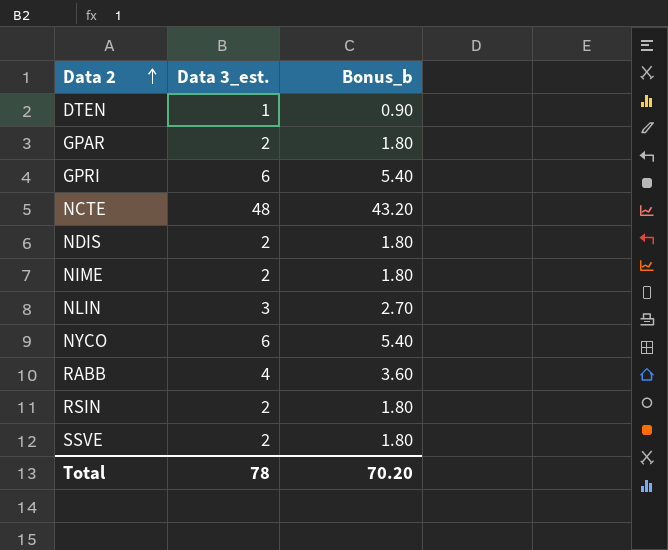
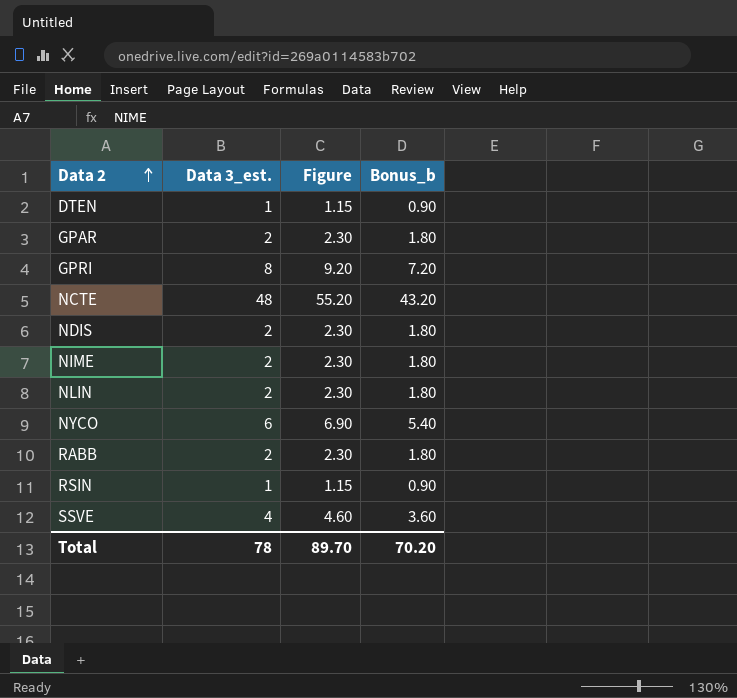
column Figure | formula: none -> [Data 3_est.] * 1.15
GPRI | Data 3_est.: 6 -> 8
GPRI | Bonus_b: 5.40 -> 7.20
NLIN | Data 3_est.: 3 -> 2
NLIN | Bonus_b: 2.70 -> 1.80
RABB | Data 3_est.: 4 -> 2
RABB | Bonus_b: 3.60 -> 1.80
RSIN | Data 3_est.: 2 -> 1
RSIN | Bonus_b: 1.80 -> 0.90
SSVE | Data 3_est.: 2 -> 4
SSVE | Bonus_b: 1.80 -> 3.60

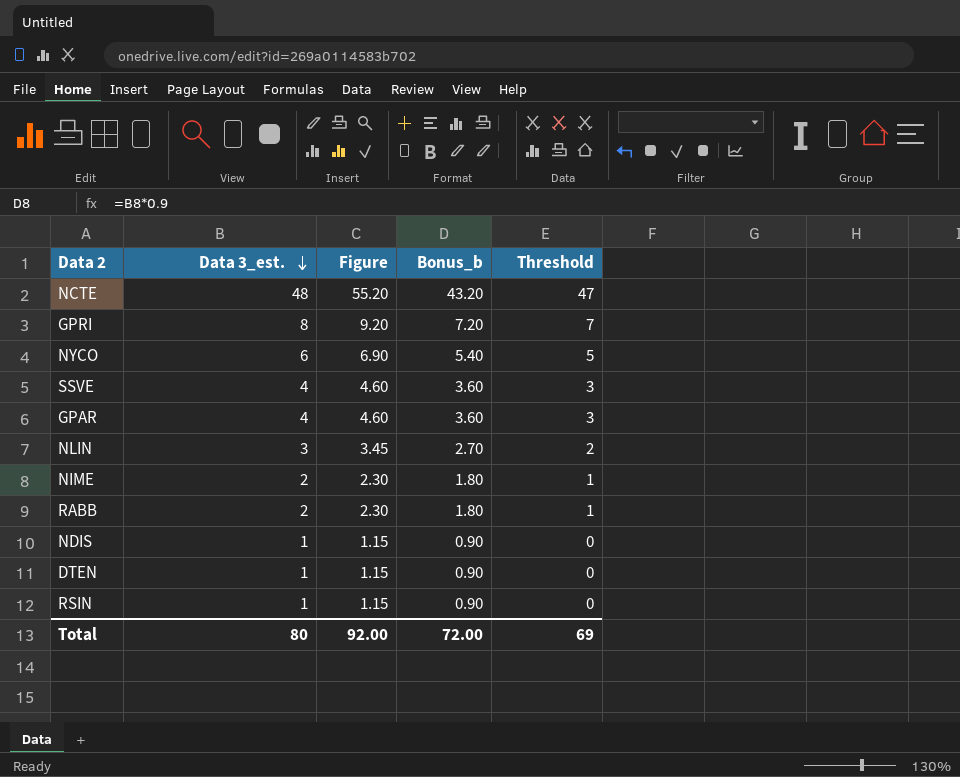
row order: Data 2 ascending -> Data 3_est. descending
column Threshold | formula: none -> [Data 3_est.] - 1
GPAR | Data 3_est.: 2 -> 4
GPAR | Figure: 2.30 -> 4.60
GPAR | Bonus_b: 1.80 -> 3.60
NLIN | Data 3_est.: 2 -> 3
NLIN | Figure: 2.30 -> 3.45
NLIN | Bonus_b: 1.80 -> 2.70
NDIS | Data 3_est.: 2 -> 1
NDIS | Figure: 2.30 -> 1.15
NDIS | Bonus_b: 1.80 -> 0.90
Total | Data 3_est.: 78 -> 80
Total | Figure: 89.70 -> 92.00
Total | Bonus_b: 70.20 -> 72.00

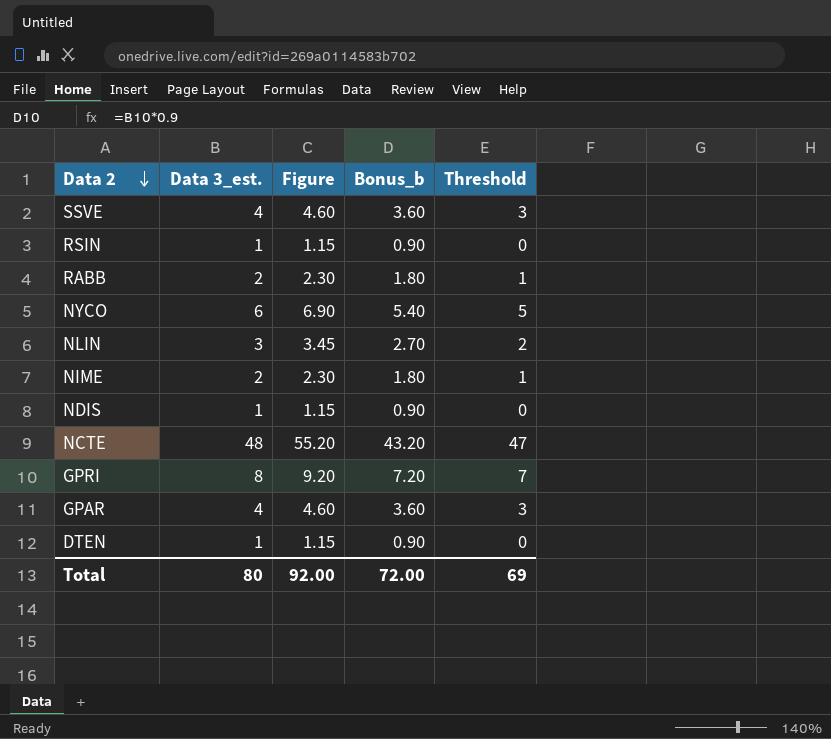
row order: Data 3_est. descending -> Data 2 descending

